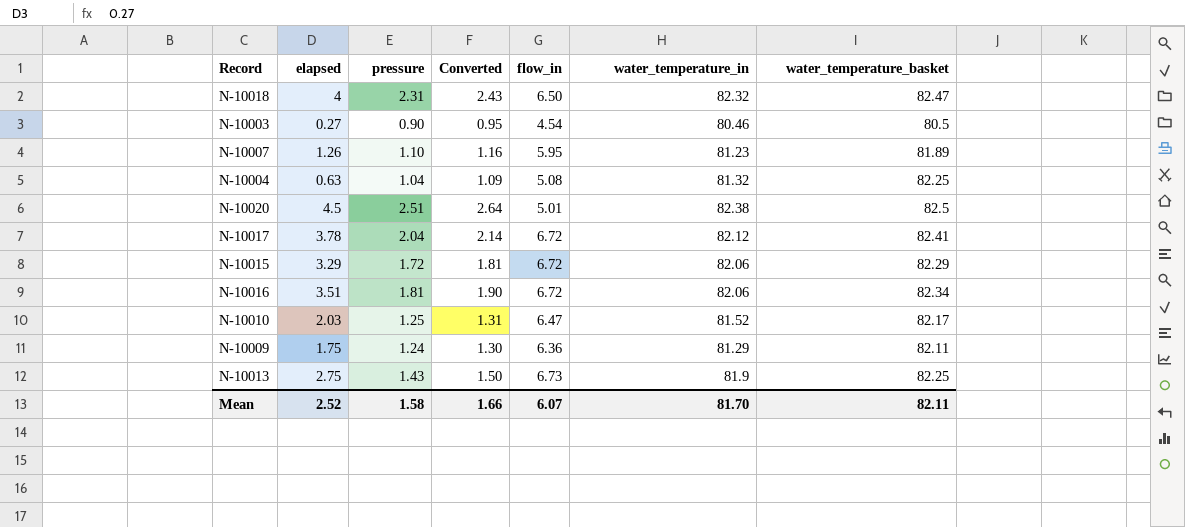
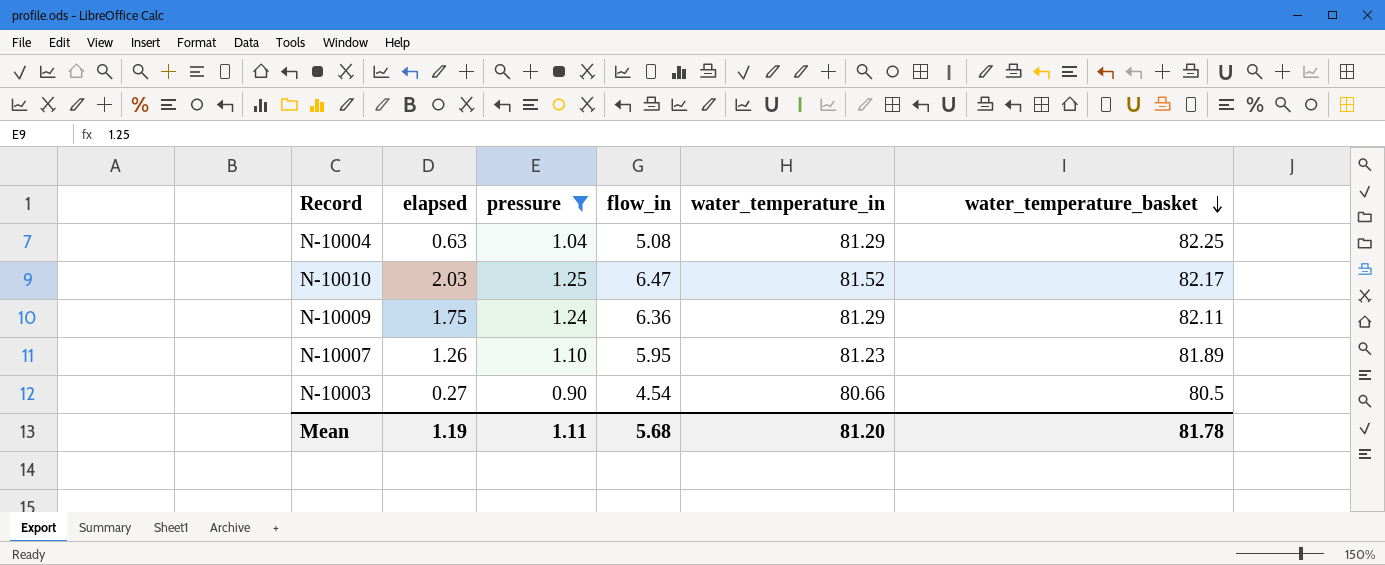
filter: none -> pressure <= 1.25
row order: none -> water_temperature_basket descending
column Converted | formula: [pressure] * 1.05 -> none
N-10004 | water_temperature_in: 81.32 -> 81.29
N-10003 | water_temperature_in: 80.46 -> 80.66
Mean | elapsed: 2.52 -> 1.19
Mean | pressure: 1.58 -> 1.11
Mean | flow_in: 6.07 -> 5.68
Mean | water_temperature_in: 81.70 -> 81.20
Mean | water_temperature_basket: 82.11 -> 81.78

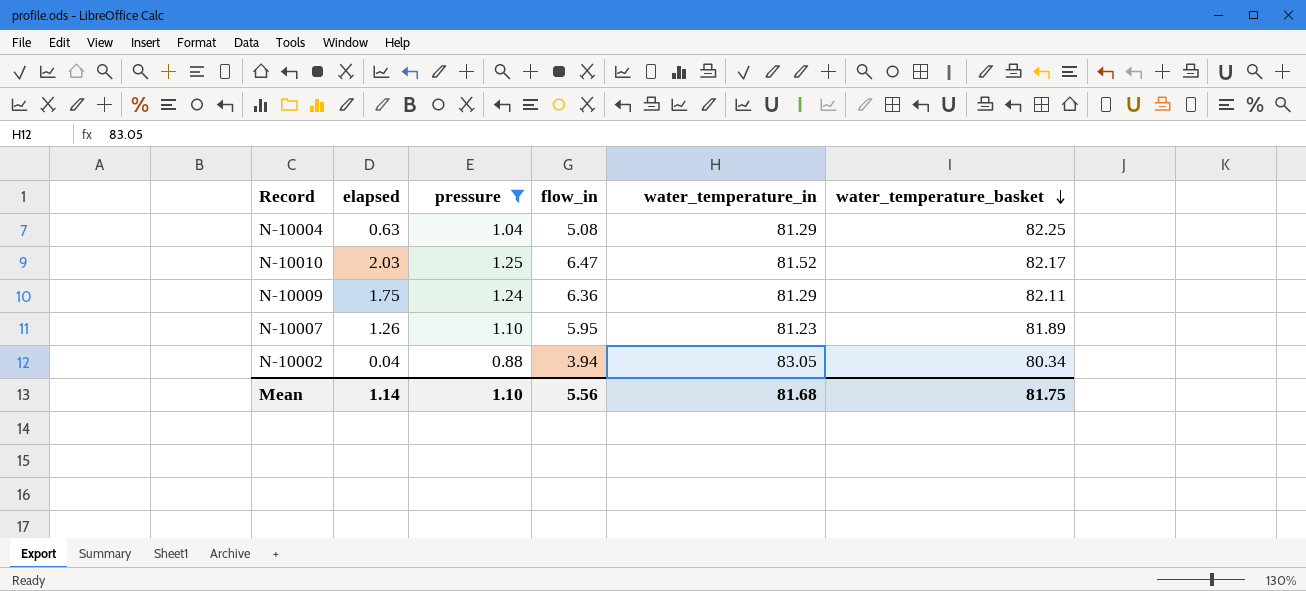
row N-10003: 0.27 | 0.90 | 4.54 | 80.66 | 80.5 -> none
row N-10002: none -> 0.04 | 0.88 | 3.94 | 83.05 | 80.34
Mean | elapsed: 1.19 -> 1.14
Mean | pressure: 1.11 -> 1.10
Mean | flow_in: 5.68 -> 5.56
Mean | water_temperature_in: 81.20 -> 81.68
Mean | water_temperature_basket: 81.78 -> 81.75

